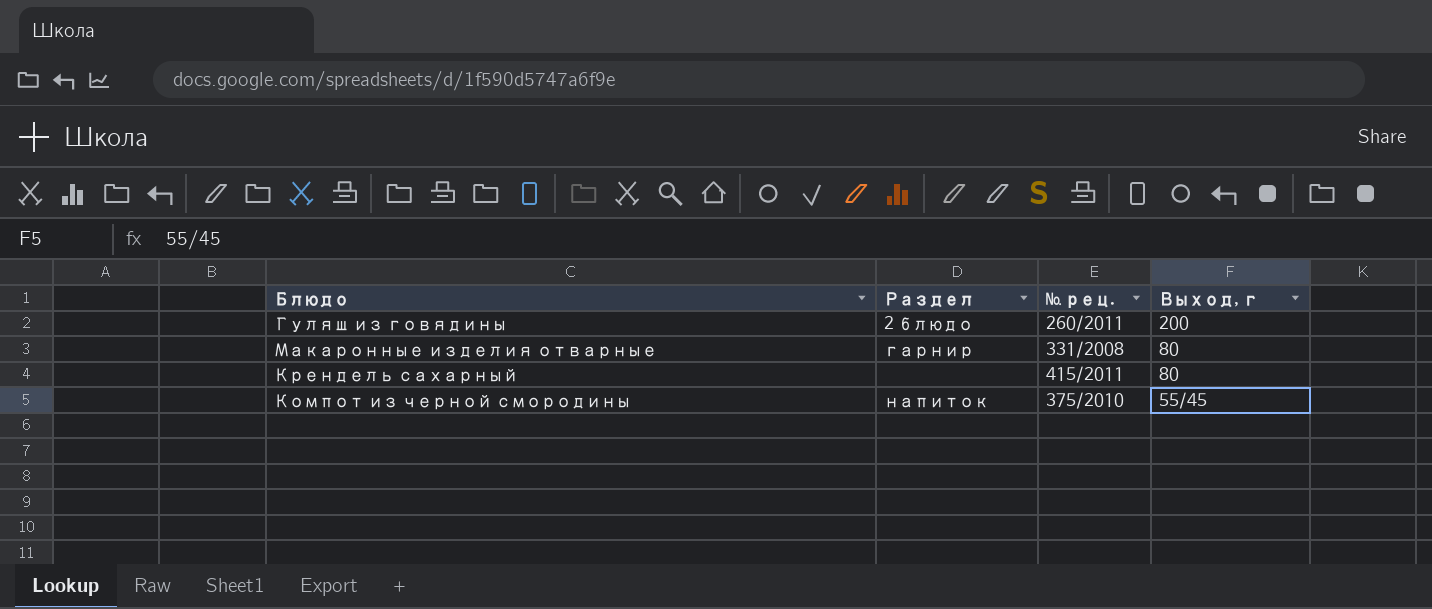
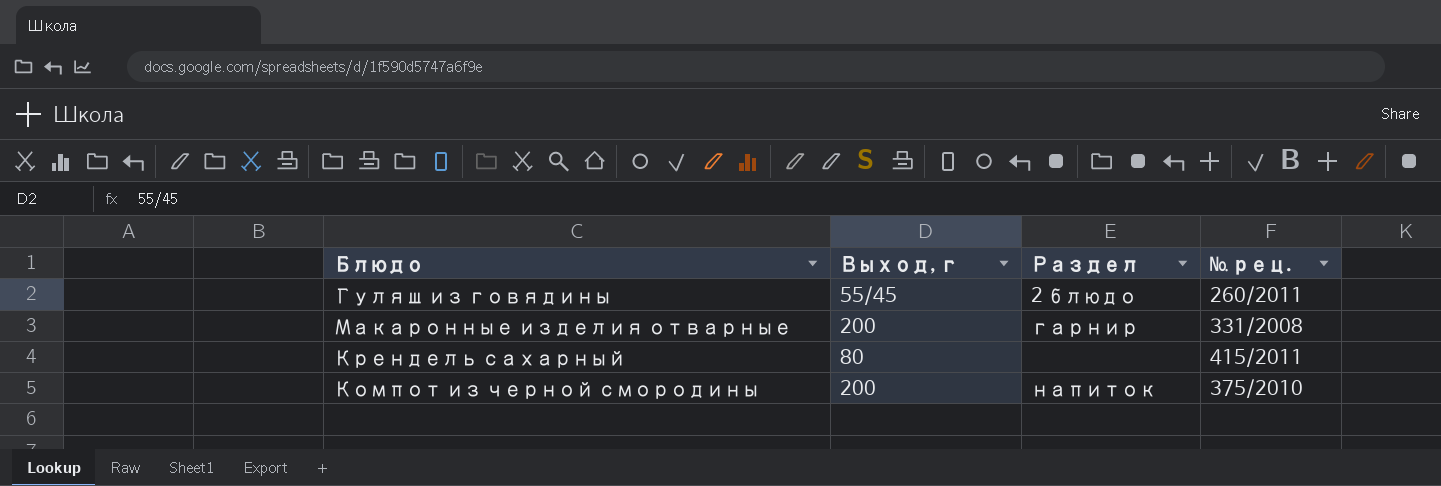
column Выход, г | position: 4 -> 2
Гуляш из говядины | Выход, г: 200 -> 55/45
Макаронные изделия отварные | Выход, г: 80 -> 200
Компот из черной смородины | Выход, г: 55/45 -> 200

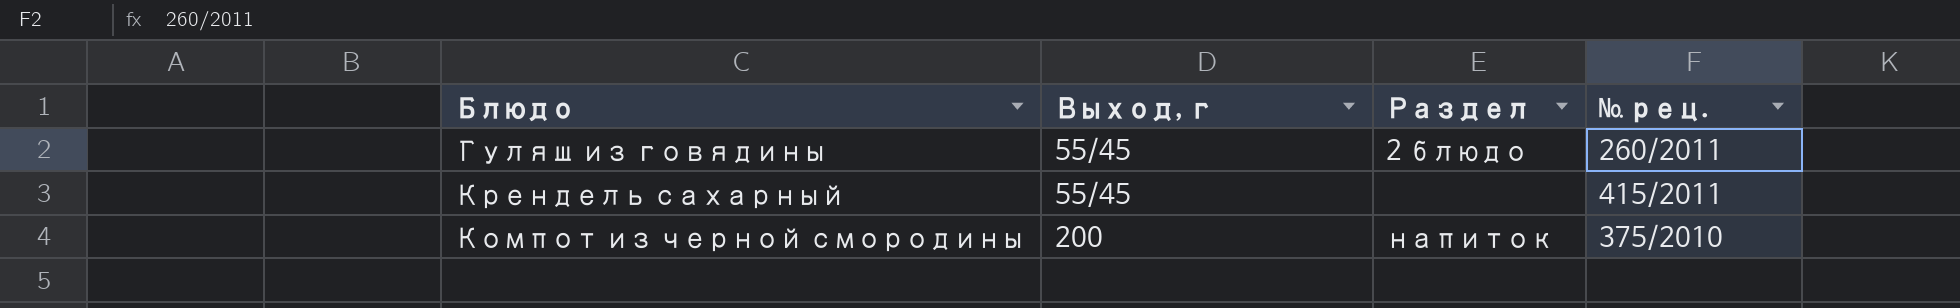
row Макаронные изделия отварные: 200 | гарнир | 331/2008 -> none
Крендель сахарный | Выход, г: 80 -> 55/45

